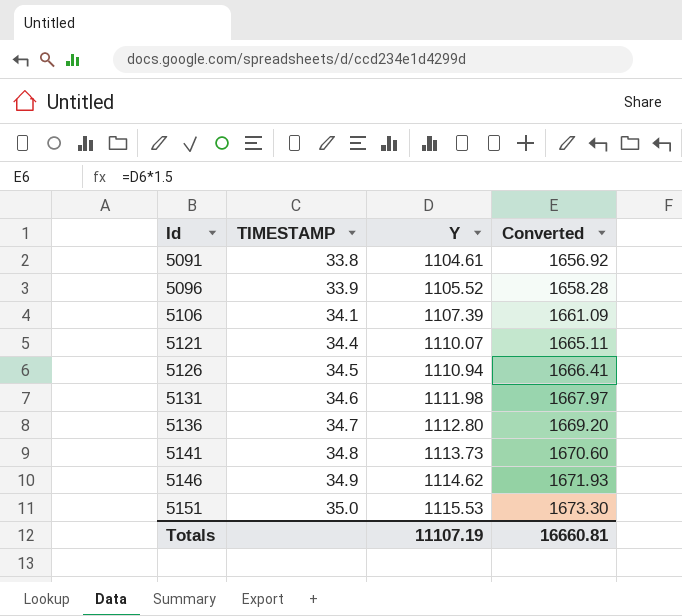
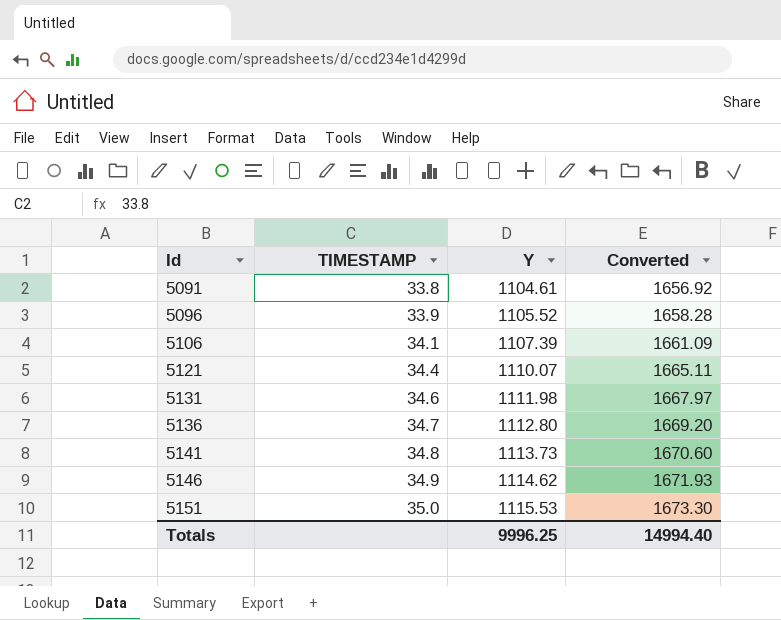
row 5126: 34.5 | 1110.94 | 1666.41 -> none
Totals | Y: 11107.19 -> 9996.25
Totals | Converted: 16660.81 -> 14994.40

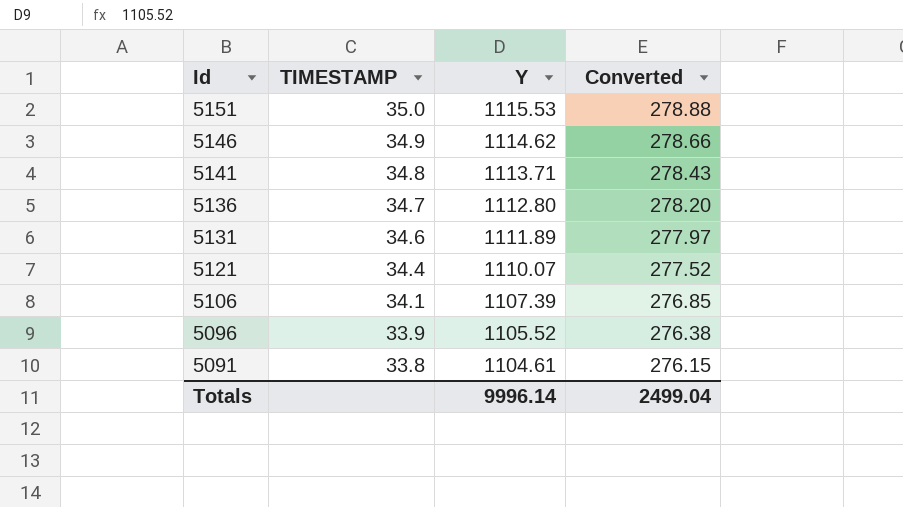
row order: Id ascending -> Id descending
column Converted | formula: [Y] * 1.5 -> [Y] * 0.25
5141 | Y: 1113.73 -> 1113.71
5131 | Y: 1111.98 -> 1111.89
Totals | Y: 9996.25 -> 9996.14
Totals | Converted: 14994.40 -> 2499.04

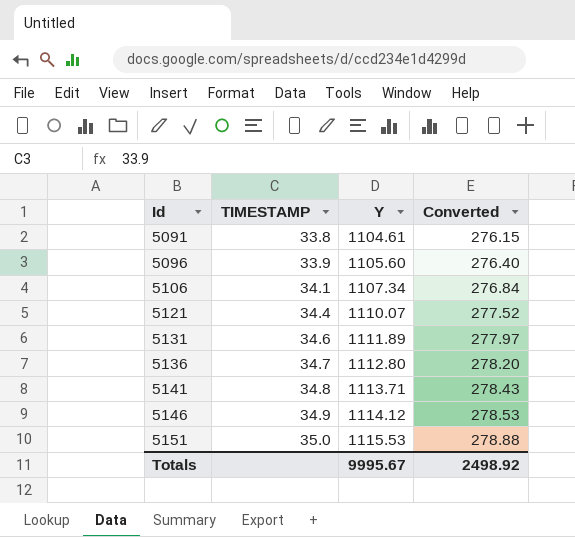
row order: Id descending -> Id ascending
5096 | Y: 1105.52 -> 1105.60
5096 | Converted: 276.38 -> 276.40
5106 | Y: 1107.39 -> 1107.34
5106 | Converted: 276.85 -> 276.84
5146 | Y: 1114.62 -> 1114.12
5146 | Converted: 278.66 -> 278.53
Totals | Y: 9996.14 -> 9995.67
Totals | Converted: 2499.04 -> 2498.92

